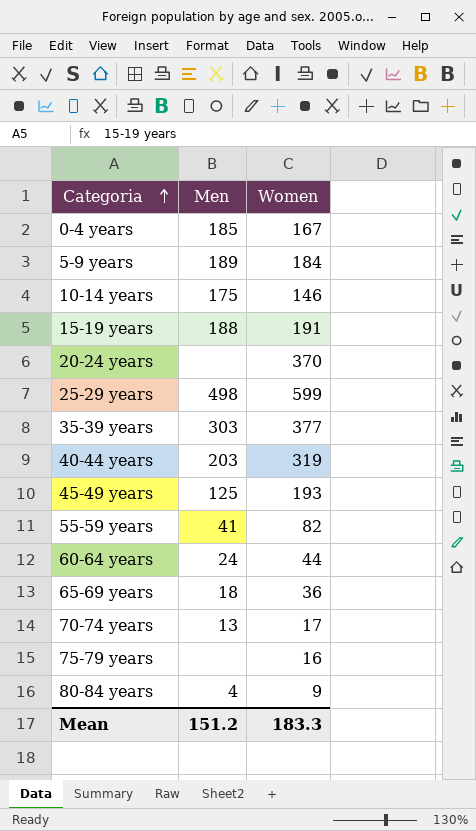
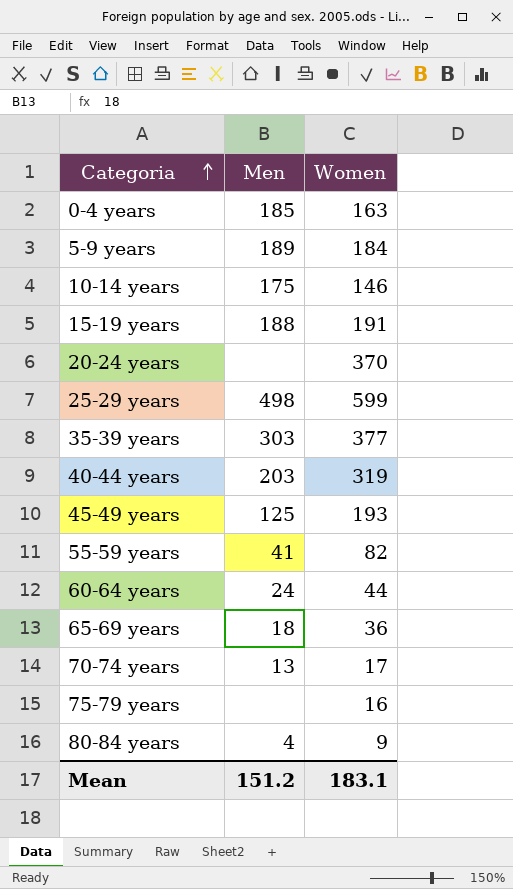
0-4 years | Women: 167 -> 163
Mean | Women: 183.3 -> 183.1

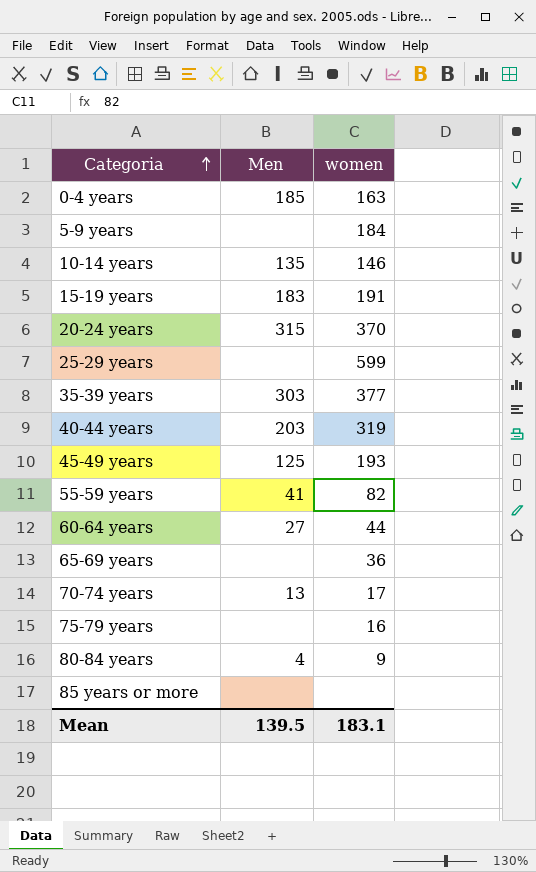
column name: Women -> women
5-9 years | Men: 189 -> none
10-14 years | Men: 175 -> 135
15-19 years | Men: 188 -> 183
20-24 years | Men: none -> 315
25-29 years | Men: 498 -> none
60-64 years | Men: 24 -> 27
65-69 years | Men: 18 -> none
row 85 years or more: none -> none | none
Mean | Men: 151.2 -> 139.5

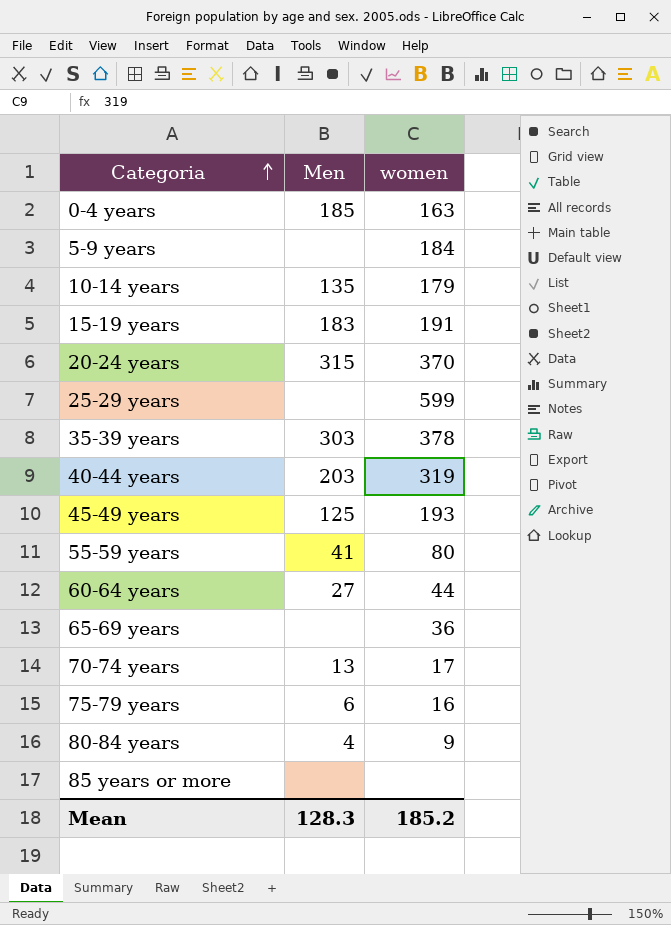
10-14 years | women: 146 -> 179
35-39 years | women: 377 -> 378
55-59 years | women: 82 -> 80
75-79 years | Men: none -> 6
Mean | Men: 139.5 -> 128.3
Mean | women: 183.1 -> 185.2

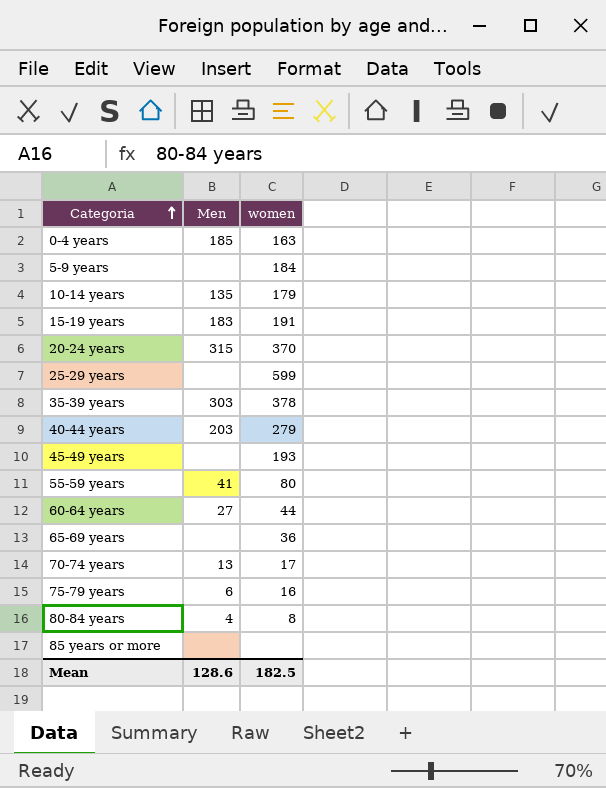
40-44 years | women: 319 -> 279
45-49 years | Men: 125 -> none
80-84 years | women: 9 -> 8
Mean | Men: 128.3 -> 128.6
Mean | women: 185.2 -> 182.5

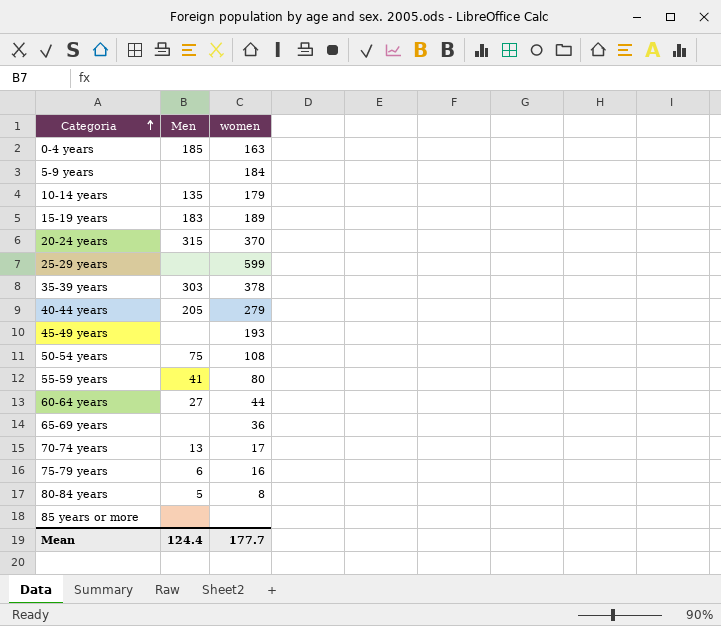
15-19 years | women: 191 -> 189
40-44 years | Men: 203 -> 205
row 50-54 years: none -> 75 | 108
80-84 years | Men: 4 -> 5
Mean | Men: 128.6 -> 124.4
Mean | women: 182.5 -> 177.7

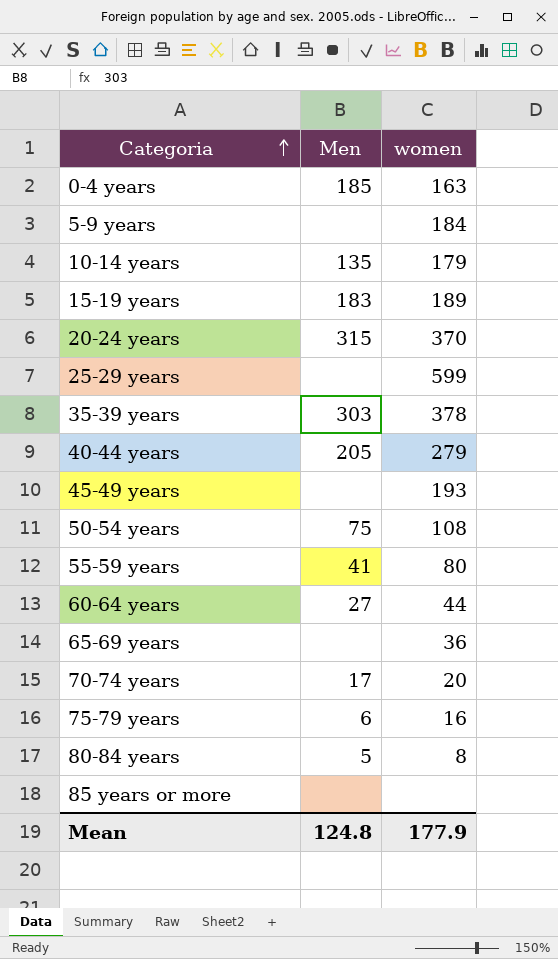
70-74 years | Men: 13 -> 17
70-74 years | women: 17 -> 20
Mean | Men: 124.4 -> 124.8
Mean | women: 177.7 -> 177.9

